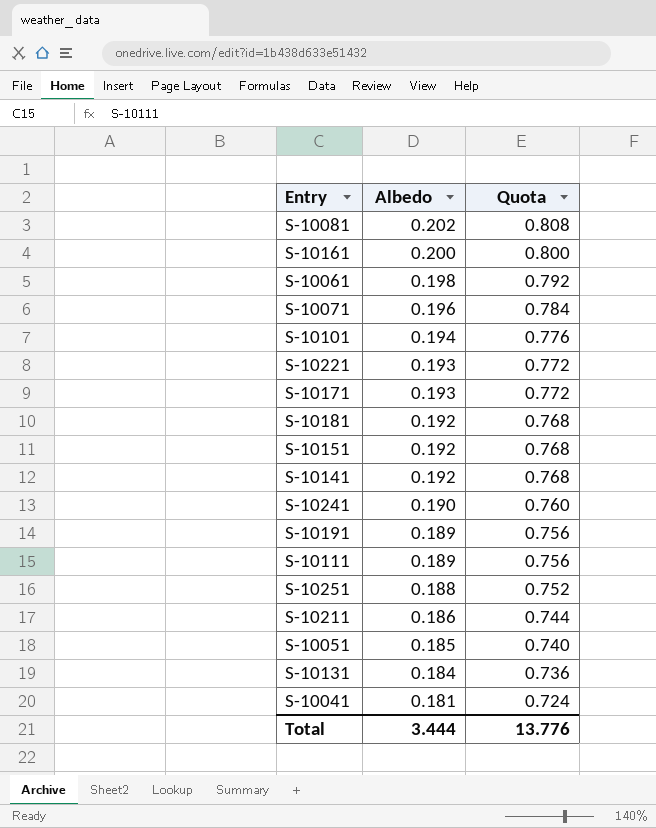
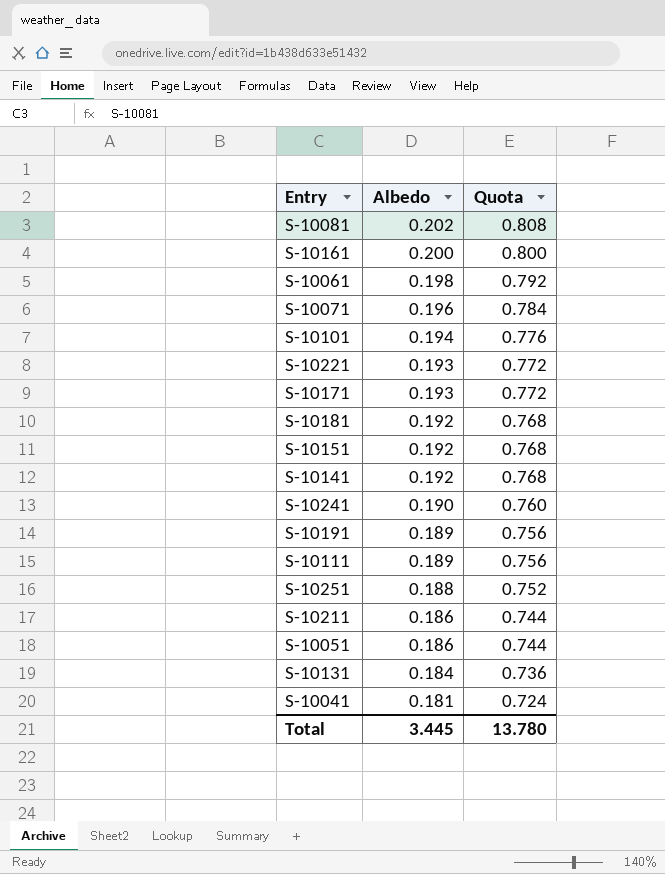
S-10051 | Albedo: 0.185 -> 0.186
S-10051 | Quota: 0.740 -> 0.744
Total | Albedo: 3.444 -> 3.445
Total | Quota: 13.776 -> 13.780

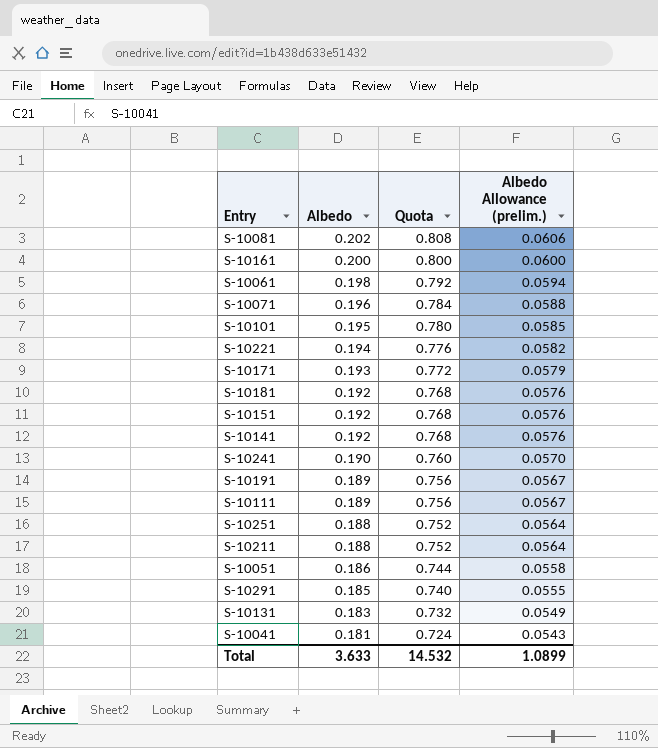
column Albedo Allowance (prelim.) | formula: none -> [Albedo] * 0.3
S-10101 | Albedo: 0.194 -> 0.195
S-10101 | Quota: 0.776 -> 0.780
S-10221 | Albedo: 0.193 -> 0.194
S-10221 | Quota: 0.772 -> 0.776
S-10211 | Albedo: 0.186 -> 0.188
S-10211 | Quota: 0.744 -> 0.752
row S-10291: none -> 0.185 | 0.740 | 0.0555
S-10131 | Albedo: 0.184 -> 0.183
S-10131 | Quota: 0.736 -> 0.732
Total | Albedo: 3.445 -> 3.633
Total | Quota: 13.780 -> 14.532

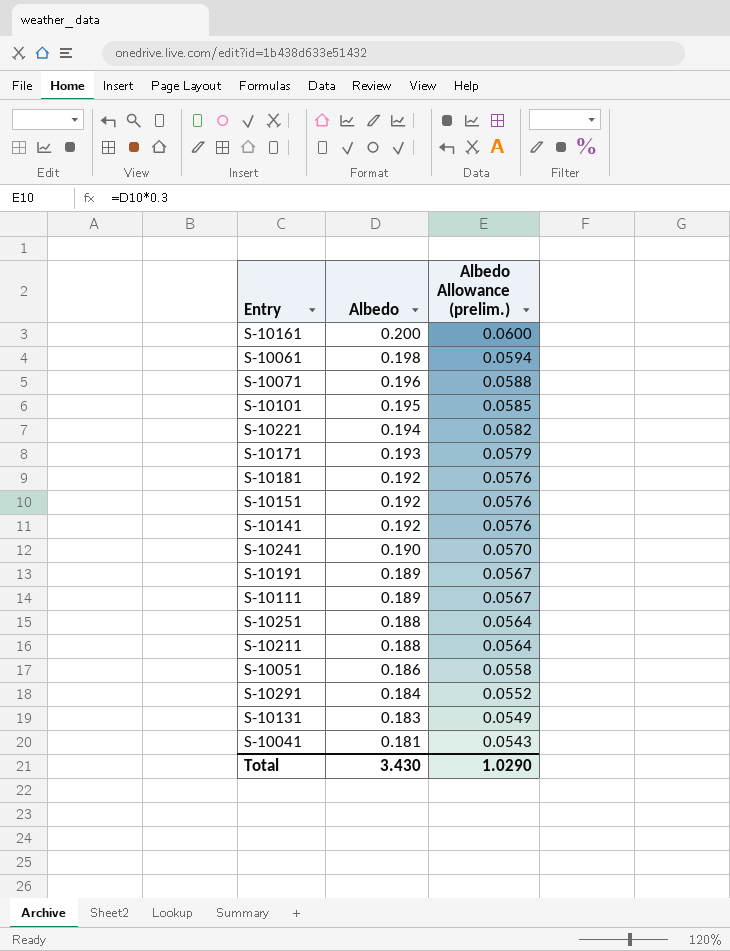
column Quota | formula: [Albedo] * 4 -> none
row S-10081: 0.202 | 0.808 | 0.0606 -> none
S-10291 | Albedo: 0.185 -> 0.184
S-10291 | Albedo Allowance (prelim.): 0.0555 -> 0.0552
Total | Albedo: 3.633 -> 3.430
Total | Albedo Allowance (prelim.): 1.0899 -> 1.0290

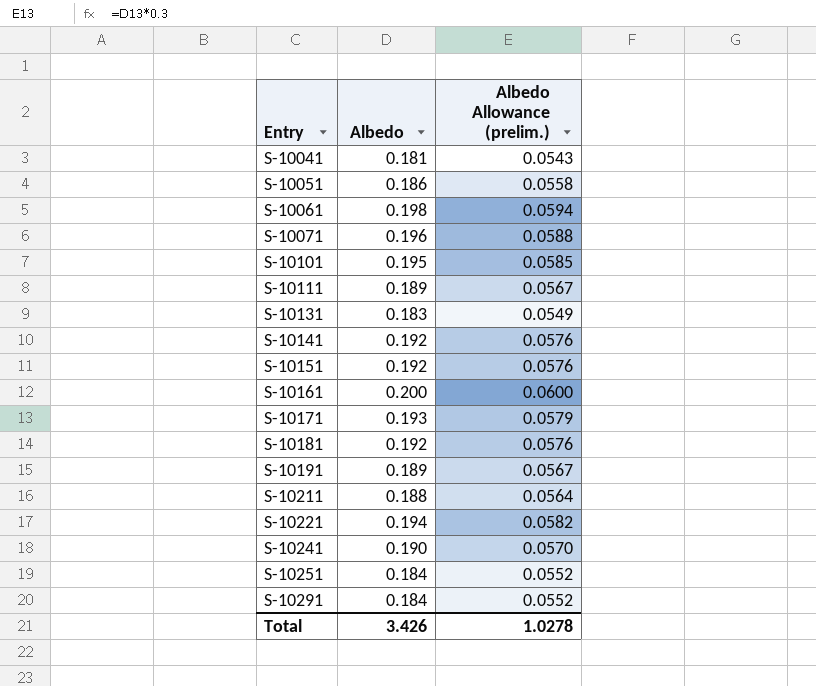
row order: Albedo descending -> Entry ascending
S-10251 | Albedo: 0.188 -> 0.184
S-10251 | Albedo Allowance (prelim.): 0.0564 -> 0.0552
Total | Albedo: 3.430 -> 3.426
Total | Albedo Allowance (prelim.): 1.0290 -> 1.0278

